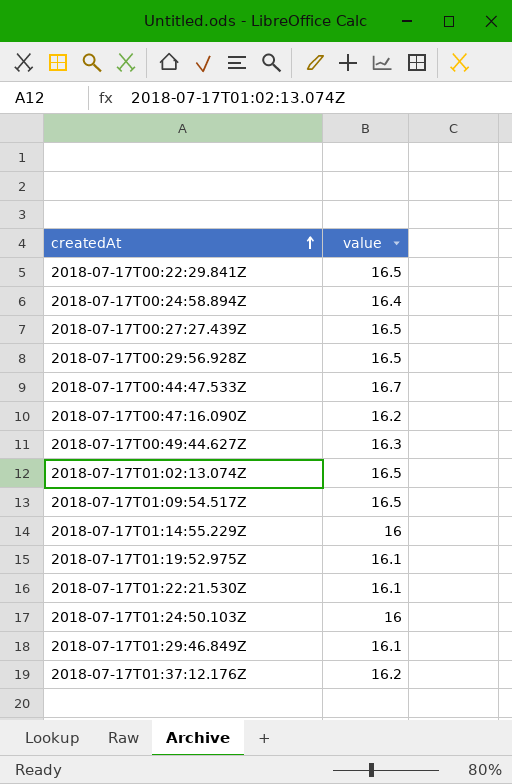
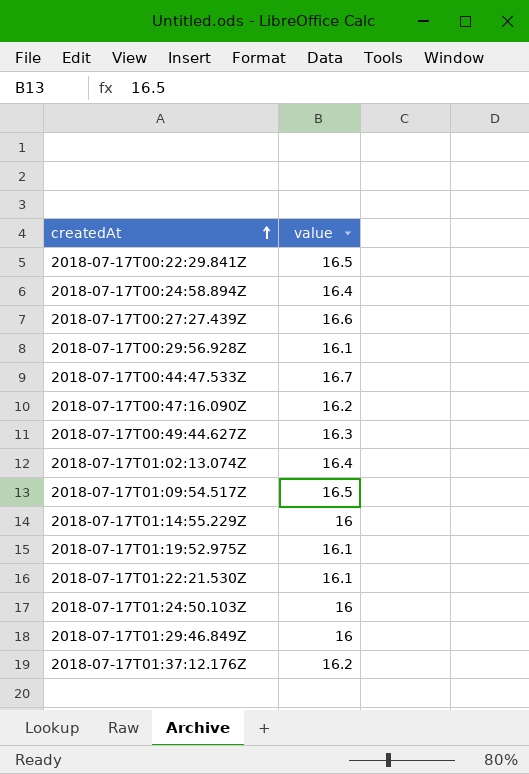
2018-07-17T00:27:27.439Z | value: 16.5 -> 16.6
2018-07-17T00:29:56.928Z | value: 16.5 -> 16.1
2018-07-17T01:02:13.074Z | value: 16.5 -> 16.4
2018-07-17T01:29:46.849Z | value: 16.1 -> 16

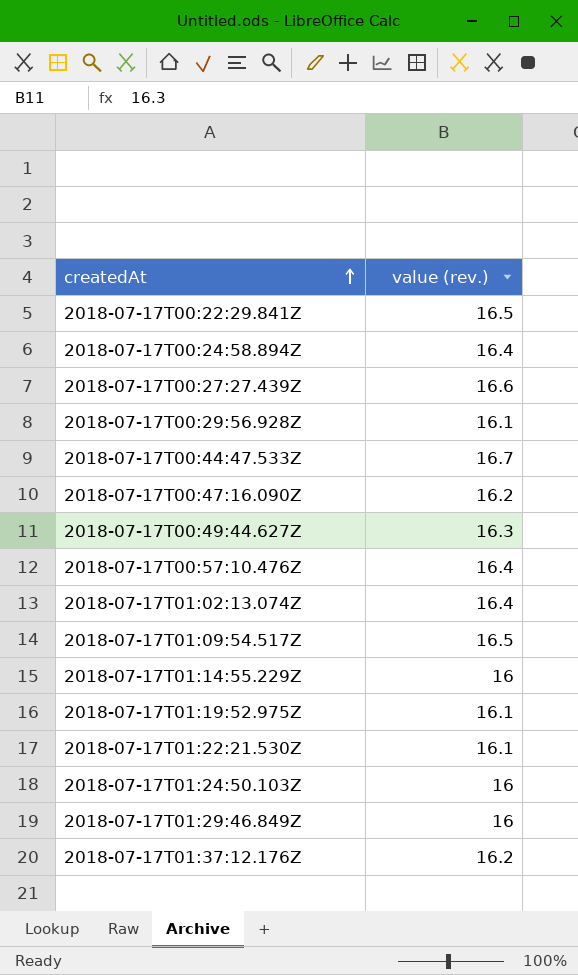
column name: value -> value (rev.)
row 2018-07-17T00:57:10.476Z: none -> 16.4

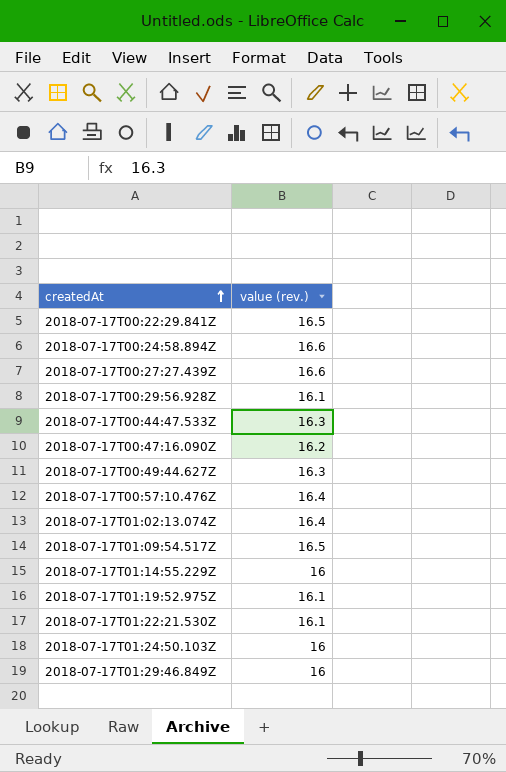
row 2018-07-17T01:37:12.176Z: 16.2 -> none
2018-07-17T00:24:58.894Z | value (rev.): 16.4 -> 16.6
2018-07-17T00:44:47.533Z | value (rev.): 16.7 -> 16.3

